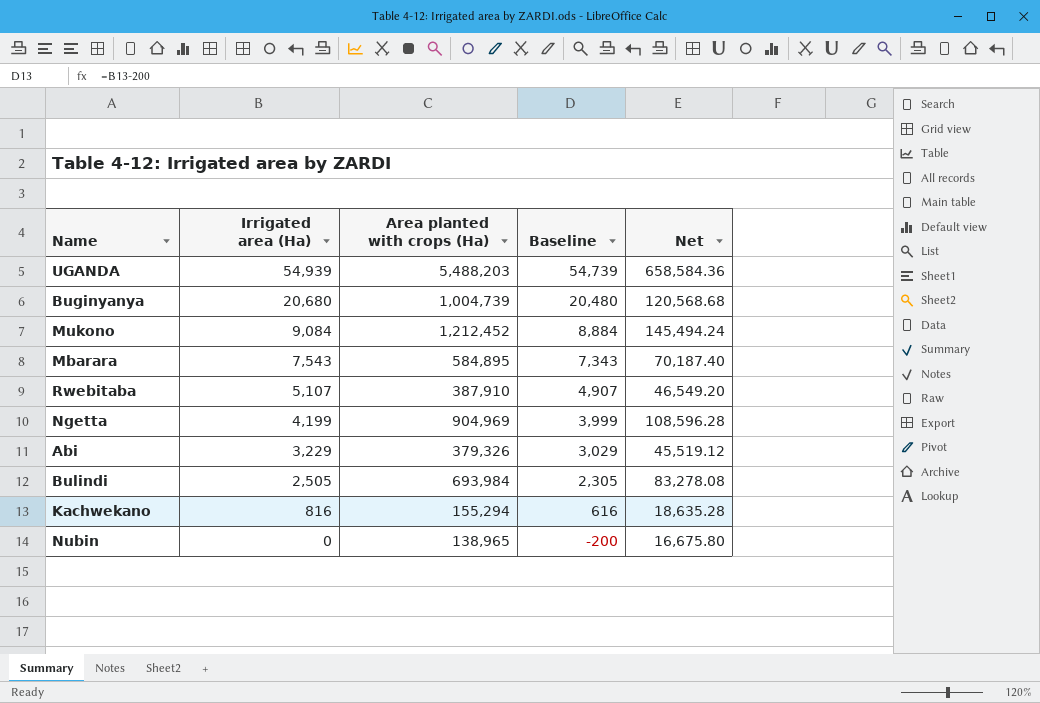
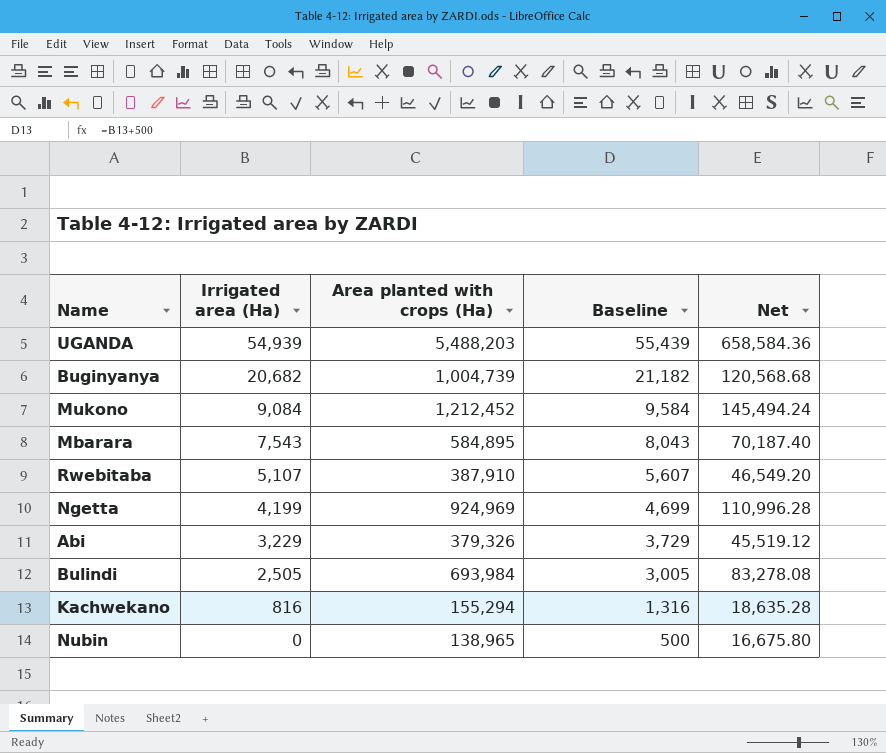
column Baseline | formula: [Irrigated area (Ha)] - 200 -> [Irrigated area (Ha)] + 500
Buginyanya | Irrigated area (Ha): 20,680 -> 20,682
Ngetta | Area planted with crops (Ha): 904,969 -> 924,969
Ngetta | Net: 108,596.28 -> 110,996.28

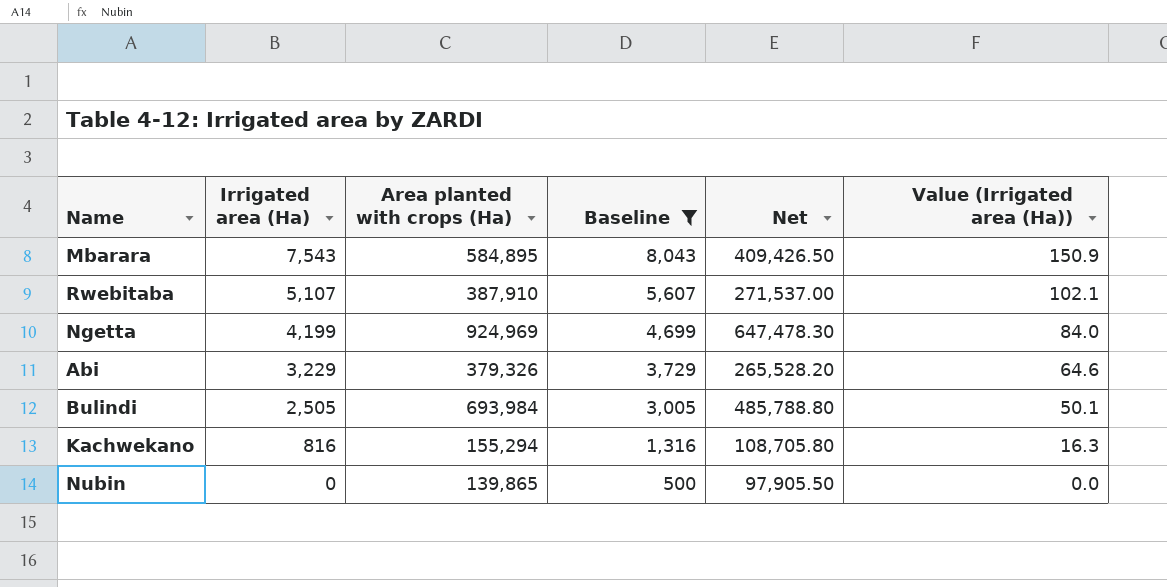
filter: none -> Baseline <= 8,043
column Net | formula: [Area planted with crops (Ha)] * 0.12 -> [Area planted with crops (Ha)] * 0.7
column Value (Irrigated area (Ha)) | formula: none -> [Irrigated area (Ha)] * 0.02
Nubin | Area planted with crops (Ha): 138,965 -> 139,865

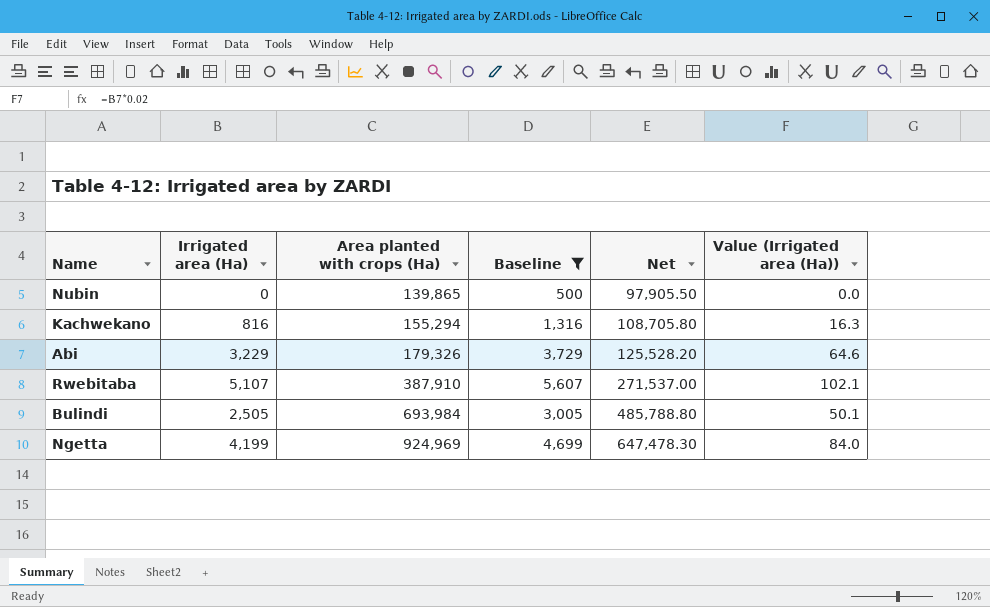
row order: Irrigated area (Ha) descending -> Area planted with crops (Ha) ascending
row Mbarara: 7,543 | 584,895 | 8,043 | 409,426.50 | 150.9 -> none
Abi | Area planted with crops (Ha): 379,326 -> 179,326
Abi | Net: 265,528.20 -> 125,528.20

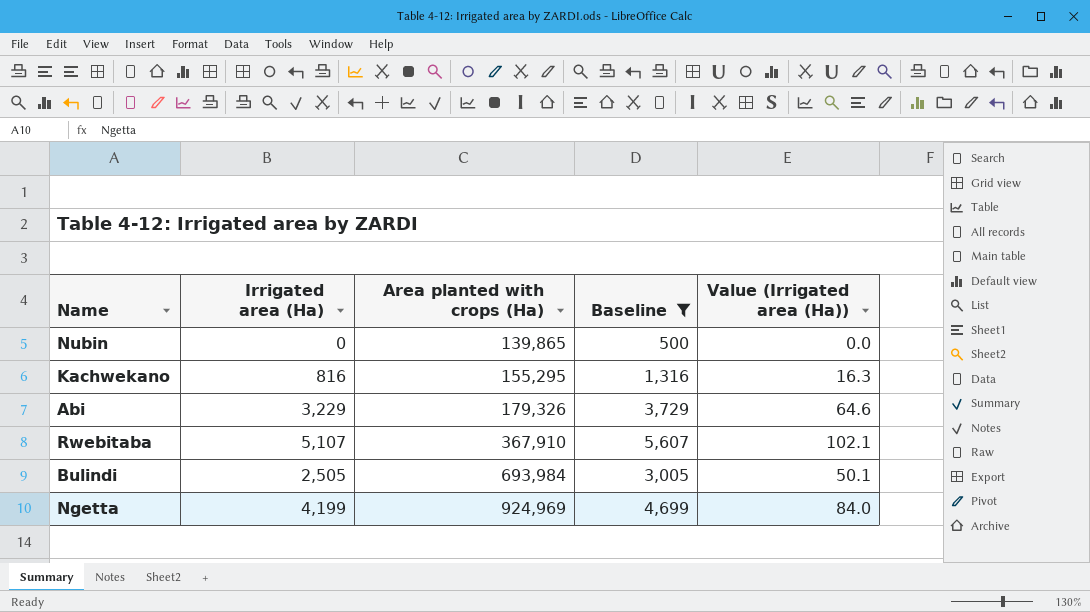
column Net | formula: [Area planted with crops (Ha)] * 0.7 -> none
Kachwekano | Area planted with crops (Ha): 155,294 -> 155,295
Rwebitaba | Area planted with crops (Ha): 387,910 -> 367,910

